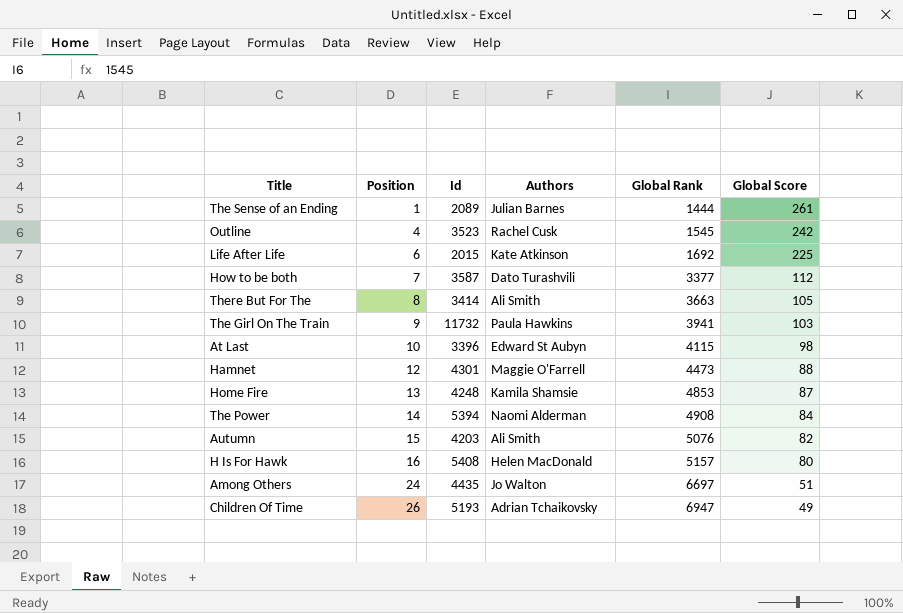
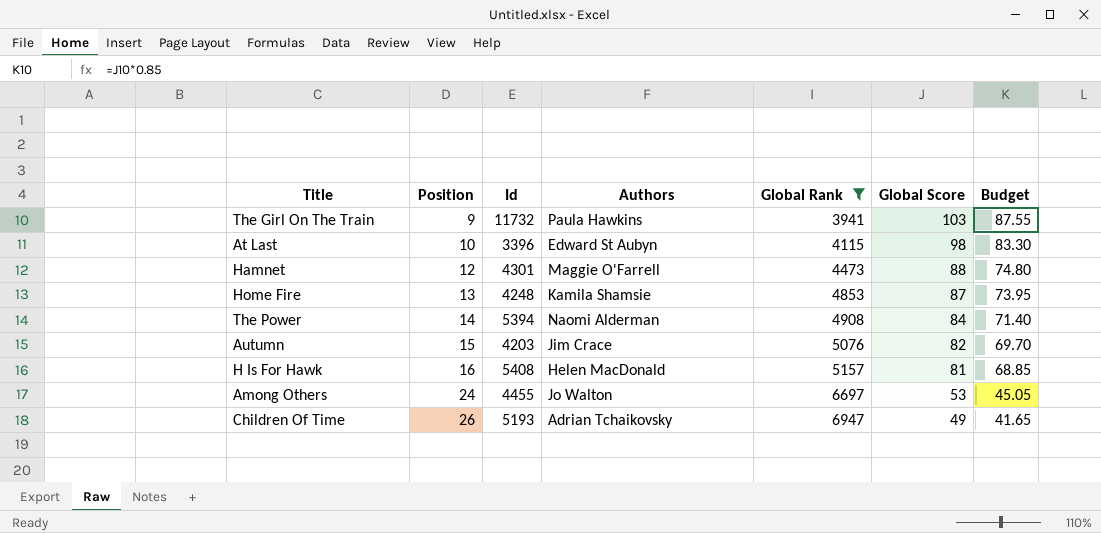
filter: none -> Global Rank >= 3941
column Budget | formula: none -> [Global Score] * 0.85
Autumn | Authors: Ali Smith -> Jim Crace
H Is For Hawk | Global Score: 80 -> 81
Among Others | Id: 4435 -> 4455
Among Others | Global Score: 51 -> 53

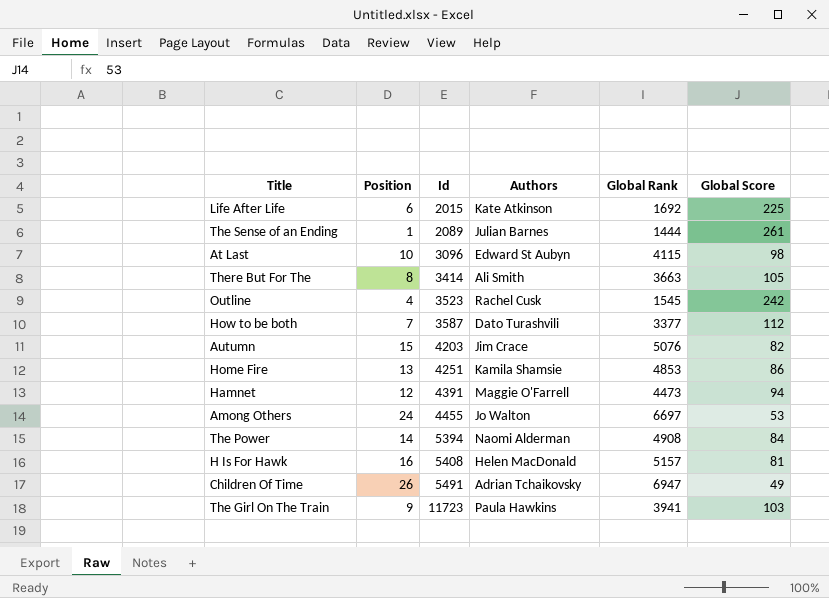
filter: Global Rank >= 3941 -> none
row order: Position ascending -> Id ascending
column Budget | formula: [Global Score] * 0.85 -> none
At Last | Id: 3396 -> 3096
Home Fire | Id: 4248 -> 4251
Home Fire | Global Score: 87 -> 86
Hamnet | Id: 4301 -> 4391
Hamnet | Global Score: 88 -> 94
Children Of Time | Id: 5193 -> 5491
The Girl On The Train | Id: 11732 -> 11723

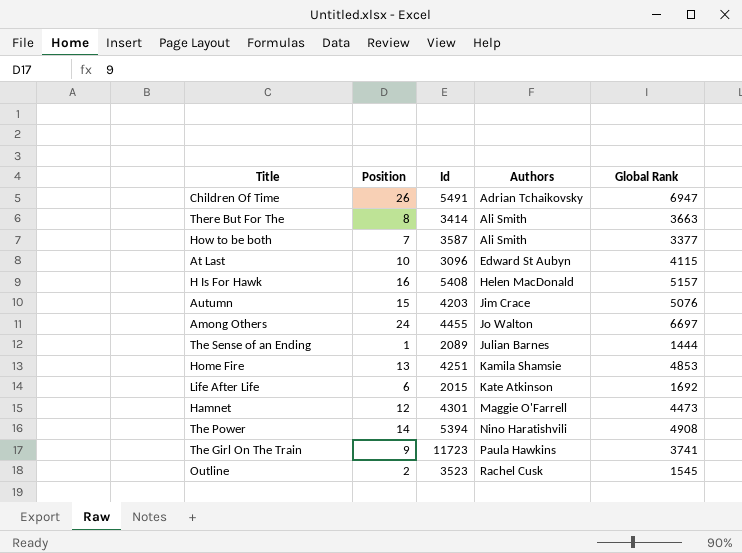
row order: Id ascending -> Authors ascending
column Global Score | position: 6 -> none
How to be both | Authors: Dato Turashvili -> Ali Smith
Hamnet | Id: 4391 -> 4301
The Power | Authors: Naomi Alderman -> Nino Haratishvili
The Girl On The Train | Global Rank: 3941 -> 3741
Outline | Position: 4 -> 2

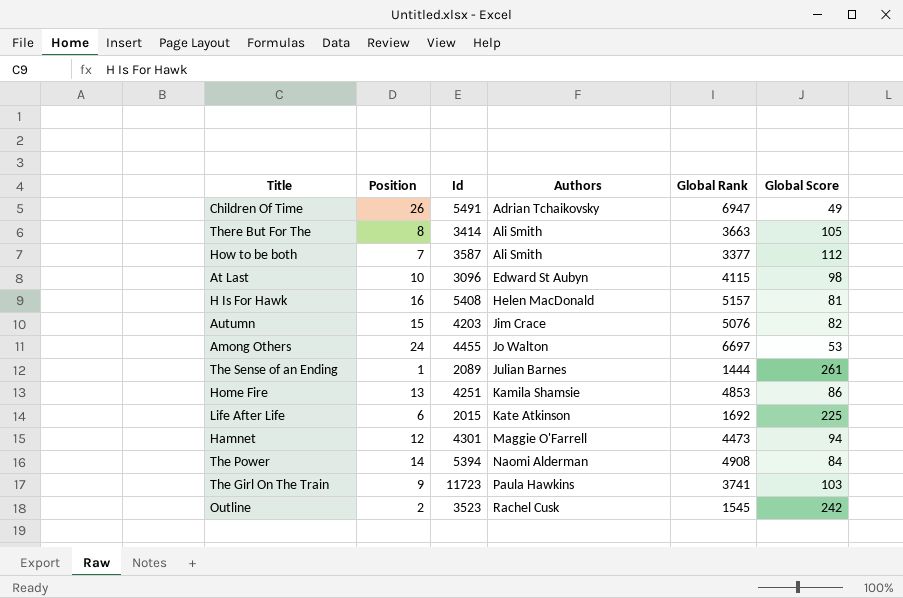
column Global Score | position: none -> 6
The Power | Authors: Nino Haratishvili -> Naomi Alderman

